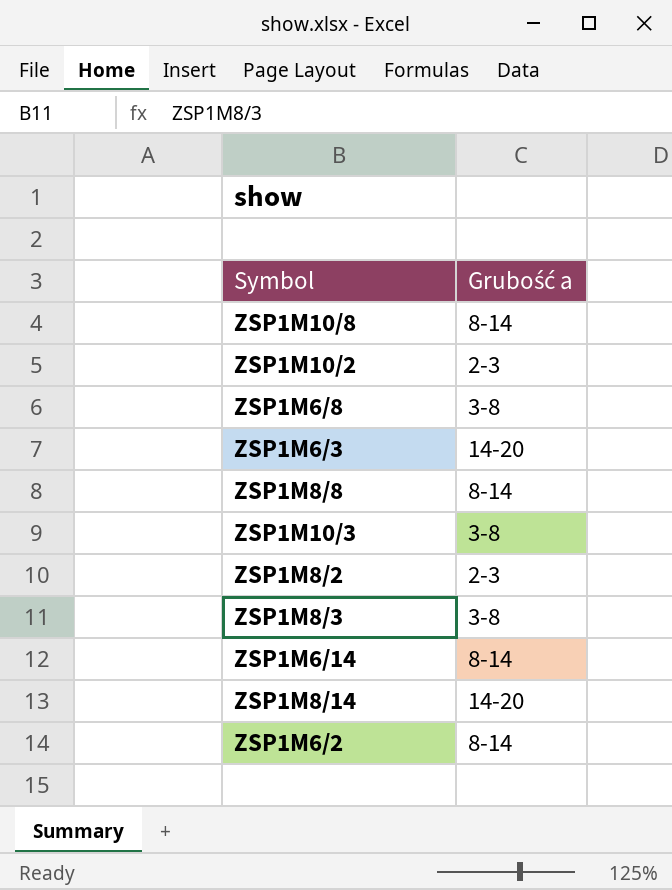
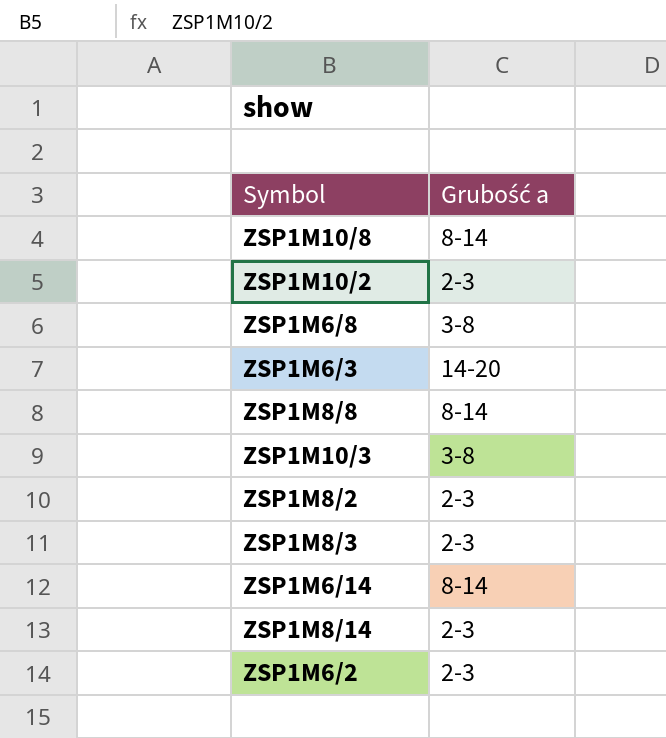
ZSP1M8/3 | Grubość a: 3-8 -> 2-3
ZSP1M8/14 | Grubość a: 14-20 -> 2-3
ZSP1M6/2 | Grubość a: 8-14 -> 2-3

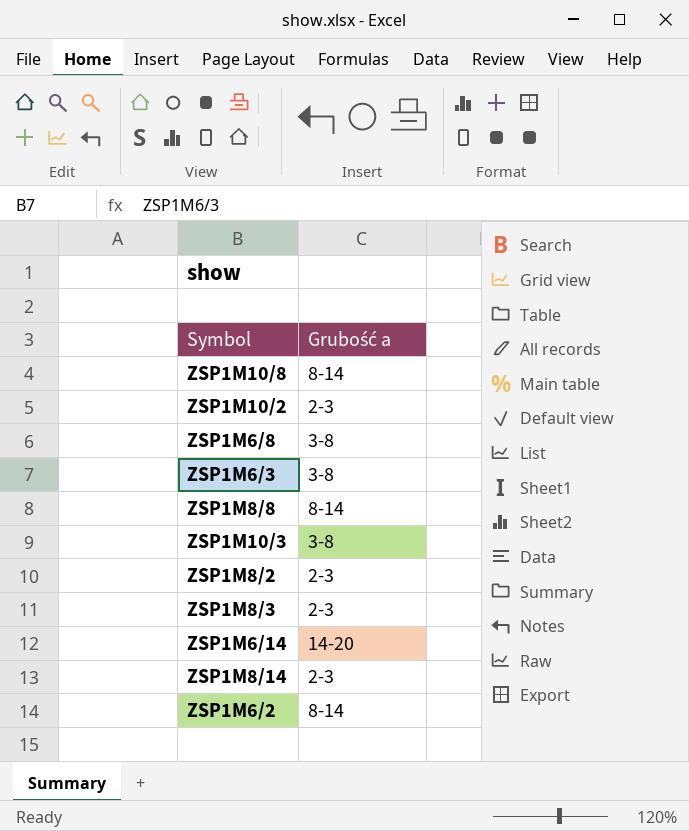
ZSP1M6/3 | Grubość a: 14-20 -> 3-8
ZSP1M6/14 | Grubość a: 8-14 -> 14-20
ZSP1M6/2 | Grubość a: 2-3 -> 8-14

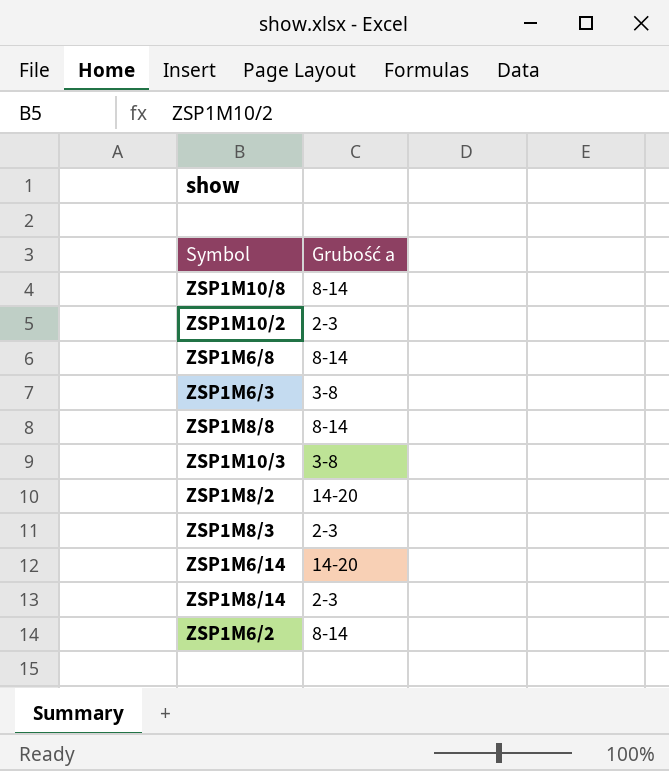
ZSP1M6/8 | Grubość a: 3-8 -> 8-14
ZSP1M8/2 | Grubość a: 2-3 -> 14-20

